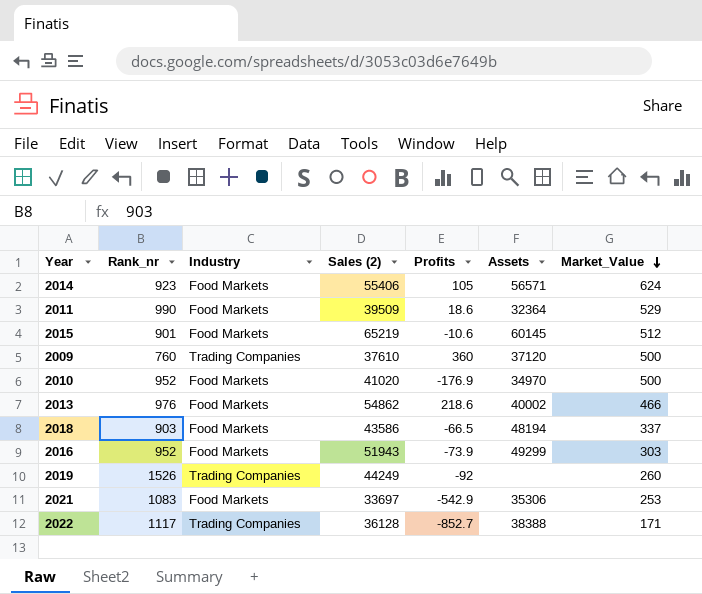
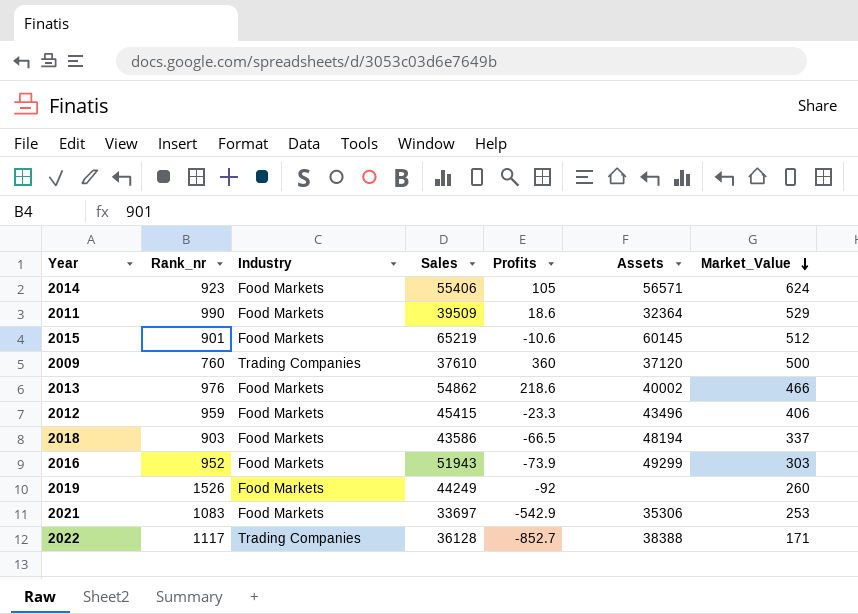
column name: Sales (2) -> Sales
row 2010: 952 | Food Markets | 41020 | -176.9 | 34970 | 500 -> none
row 2012: none -> 959 | Food Markets | 45415 | -23.3 | 43496 | 406
2019 | Industry: Trading Companies -> Food Markets

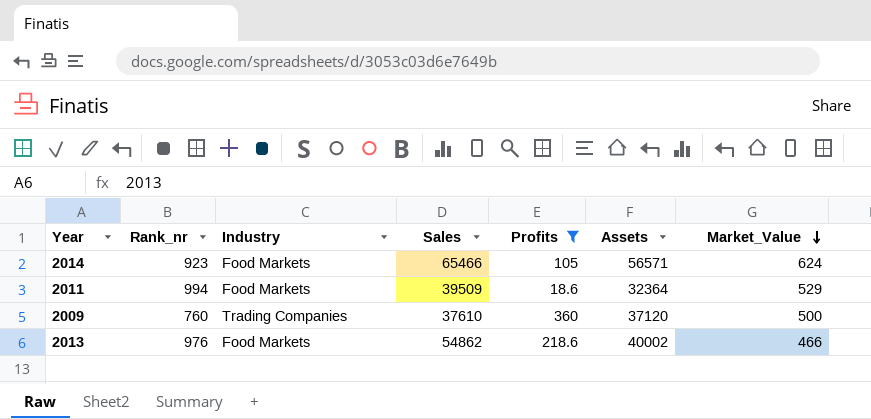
filter: none -> Profits >= 18.6
2014 | Sales: 55406 -> 65466
2011 | Rank_nr: 990 -> 994

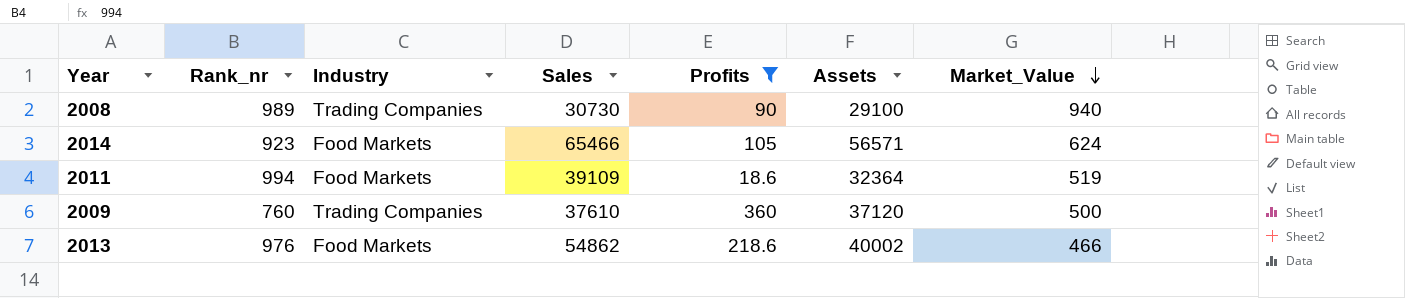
row 2008: none -> 989 | Trading Companies | 30730 | 90 | 29100 | 940
2011 | Sales: 39509 -> 39109
2011 | Market_Value: 529 -> 519

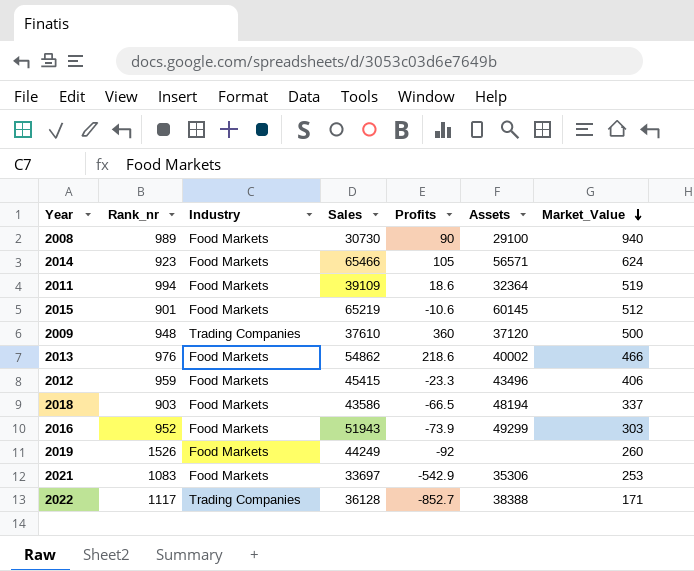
filter: Profits >= 18.6 -> none
2008 | Industry: Trading Companies -> Food Markets
2009 | Rank_nr: 760 -> 948

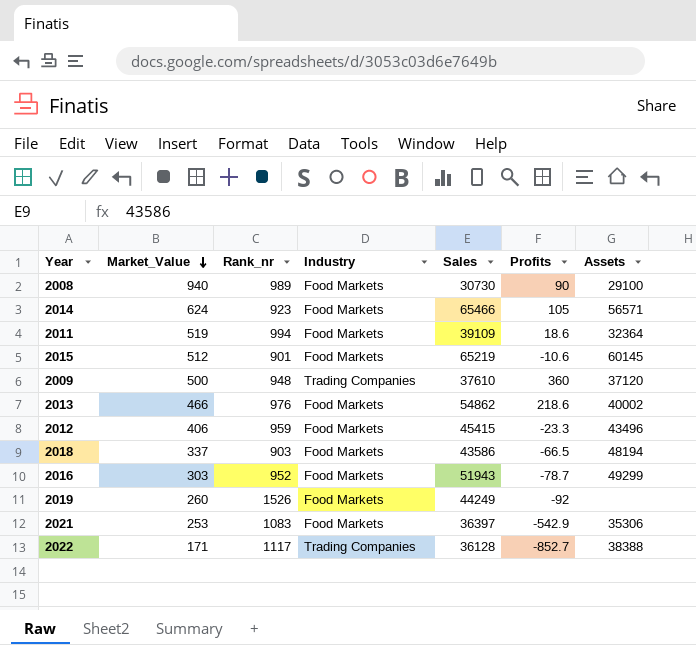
column Market_Value | position: 7 -> 2
2016 | Profits: -73.9 -> -78.7
2021 | Sales: 33697 -> 36397

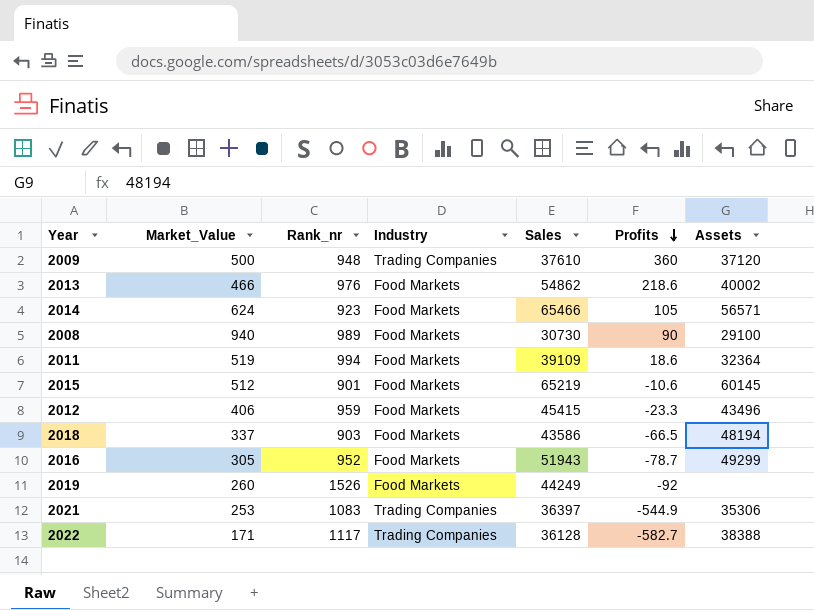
row order: Market_Value descending -> Profits descending
2016 | Market_Value: 303 -> 305
2021 | Industry: Food Markets -> Trading Companies
2021 | Profits: -542.9 -> -544.9
2022 | Profits: -852.7 -> -582.7

